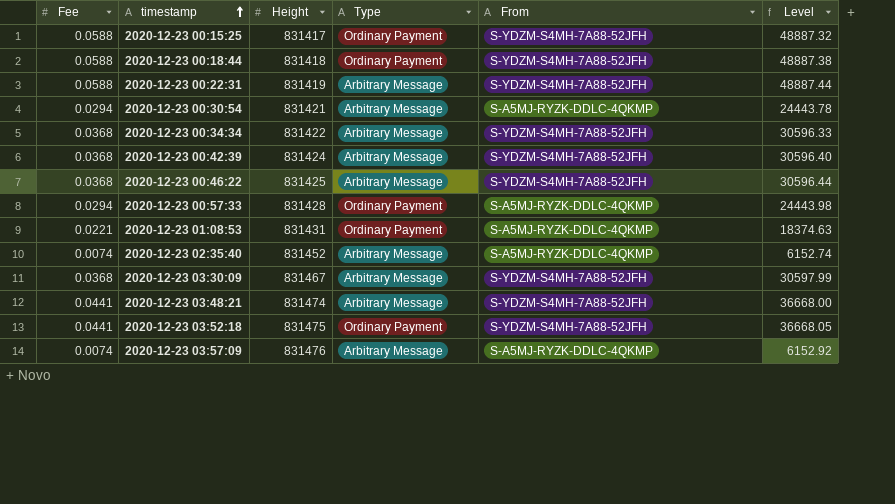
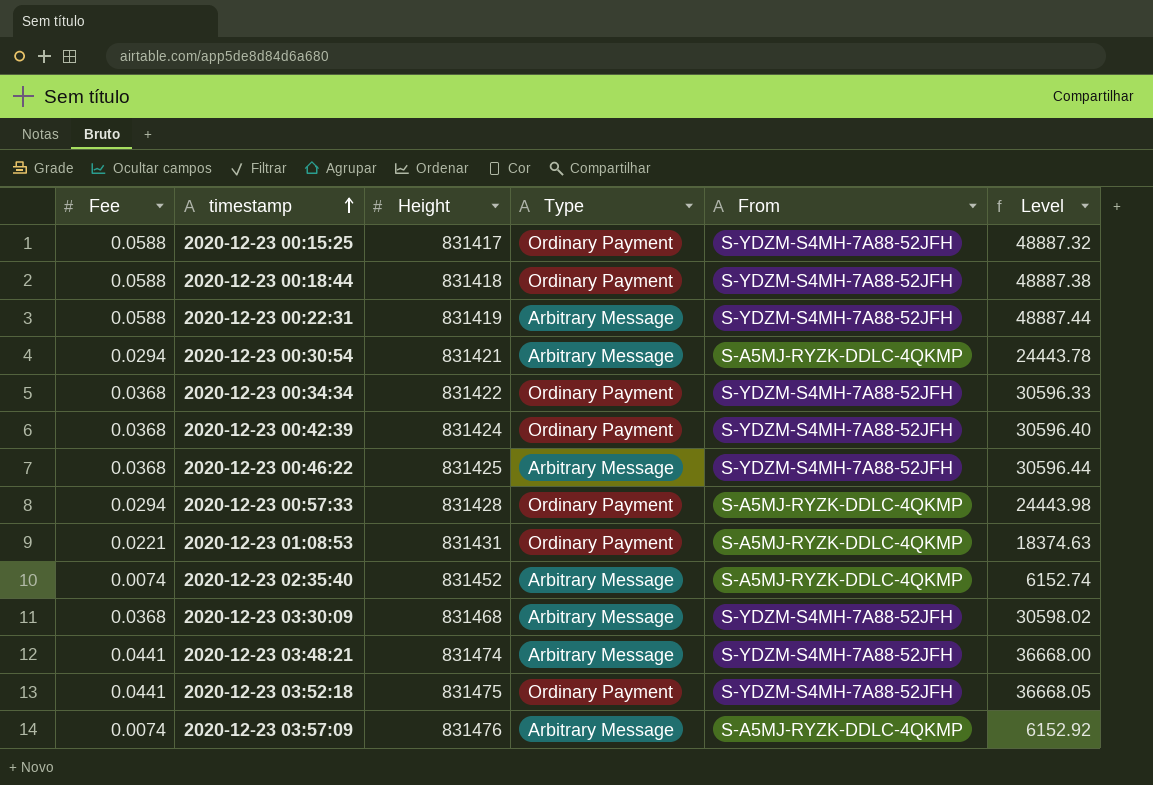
2020-12-23 00:34:34 | Type: Arbitrary Message -> Ordinary Payment
2020-12-23 00:42:39 | Type: Arbitrary Message -> Ordinary Payment
2020-12-23 03:30:09 | Height: 831467 -> 831468
2020-12-23 03:30:09 | Level: 30597.99 -> 30598.02

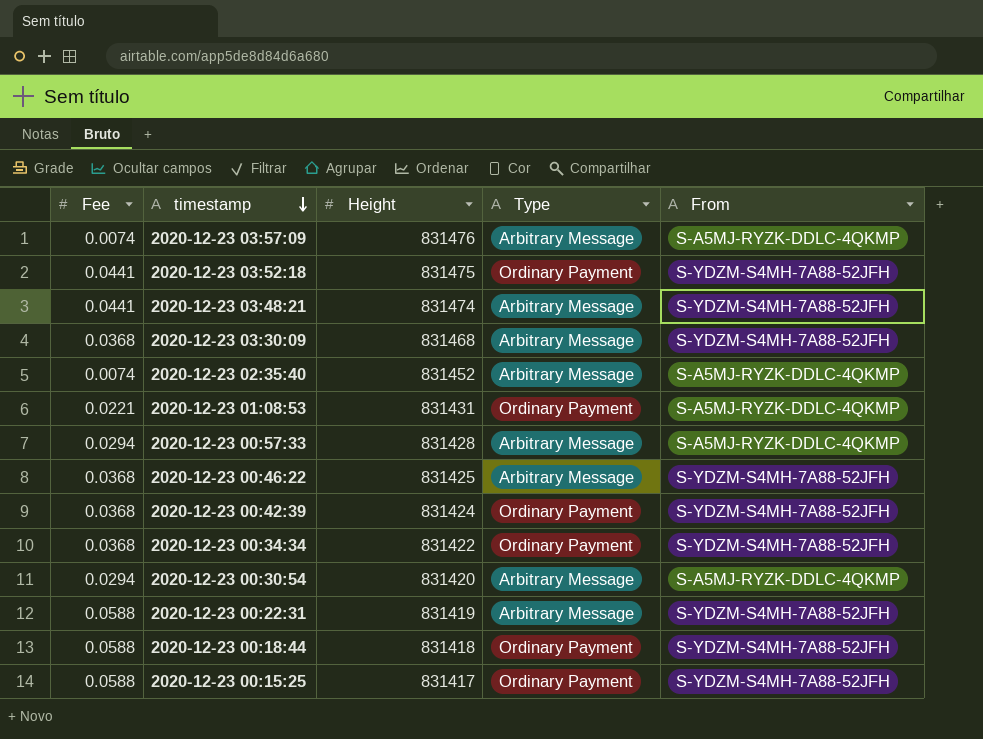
row order: timestamp ascending -> timestamp descending
column Level | formula: [Fee] * [Height] -> none
2020-12-23 00:57:33 | Type: Ordinary Payment -> Arbitrary Message
2020-12-23 00:30:54 | Height: 831421 -> 831420

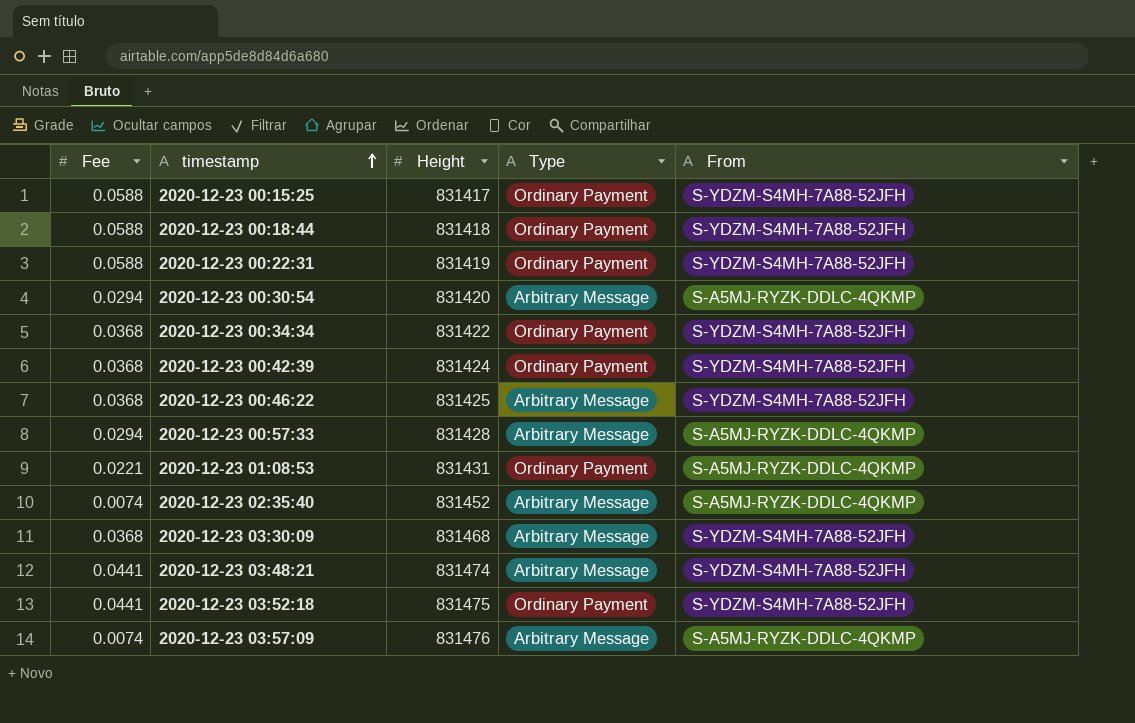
row order: timestamp descending -> timestamp ascending
2020-12-23 00:22:31 | Type: Arbitrary Message -> Ordinary Payment

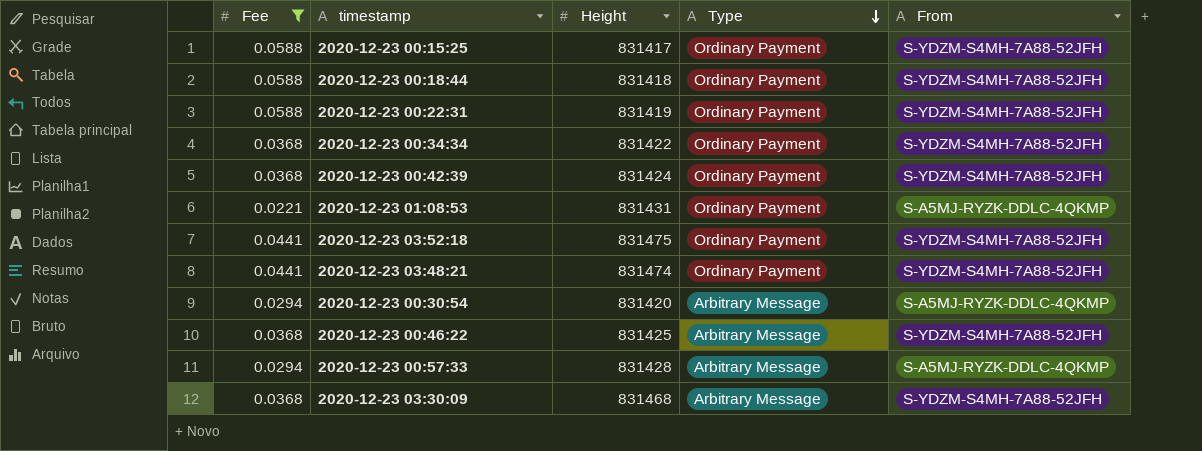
filter: none -> Fee != 0.0074
row order: timestamp ascending -> Type descending
2020-12-23 03:48:21 | Type: Arbitrary Message -> Ordinary Payment

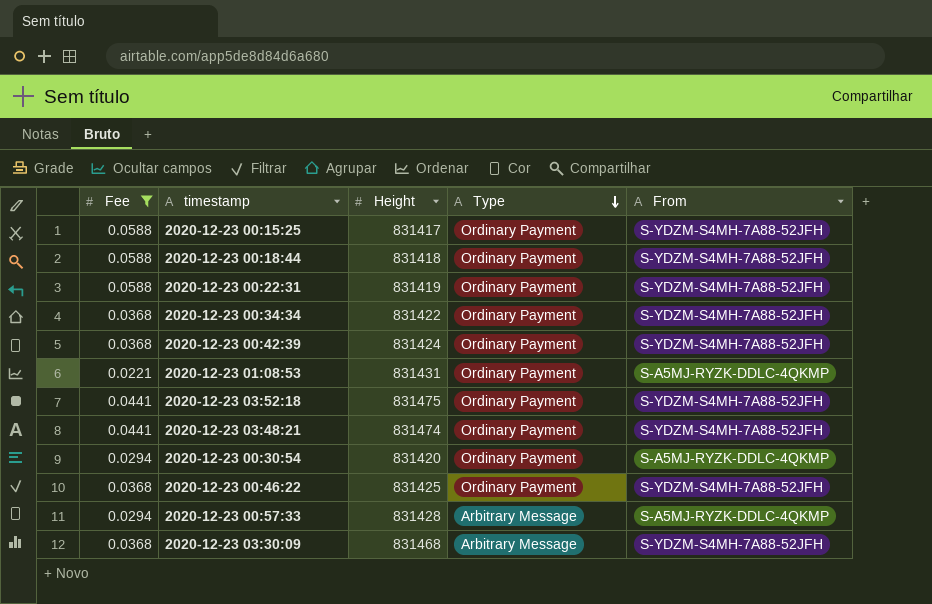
2020-12-23 00:30:54 | Type: Arbitrary Message -> Ordinary Payment
2020-12-23 00:46:22 | Type: Arbitrary Message -> Ordinary Payment

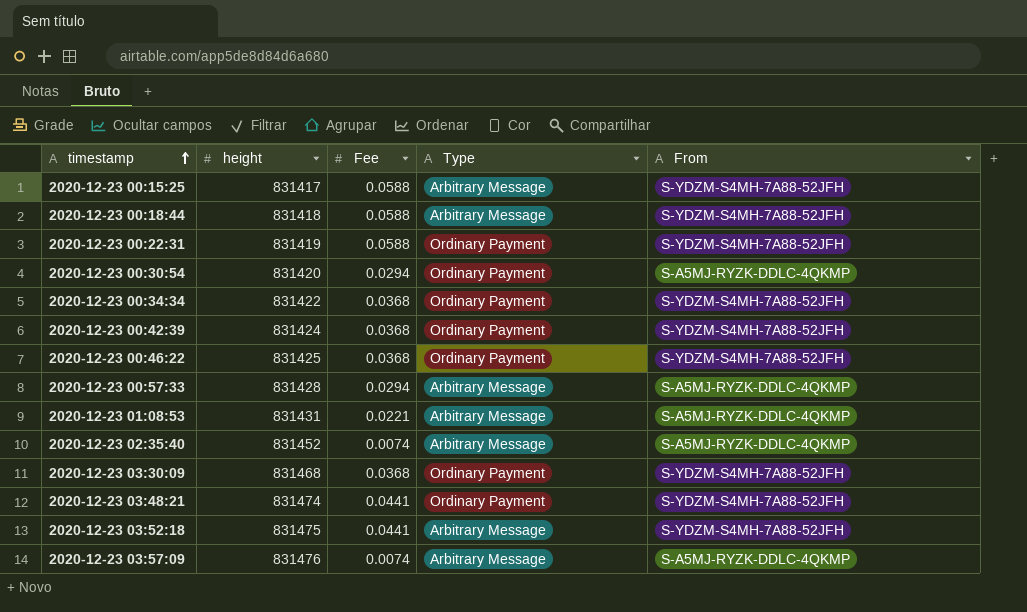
filter: Fee != 0.0074 -> none
row order: Type descending -> timestamp ascending
column name: Height -> height
column Fee | position: 1 -> 3
2020-12-23 00:15:25 | Type: Ordinary Payment -> Arbitrary Message
2020-12-23 00:18:44 | Type: Ordinary Payment -> Arbitrary Message
2020-12-23 01:08:53 | Type: Ordinary Payment -> Arbitrary Message
2020-12-23 03:30:09 | Type: Arbitrary Message -> Ordinary Payment
2020-12-23 03:52:18 | Type: Ordinary Payment -> Arbitrary Message

